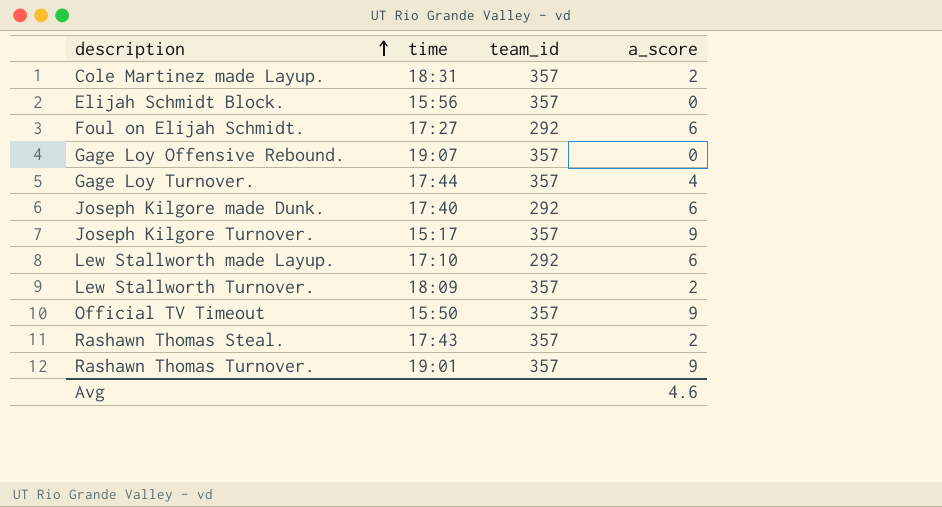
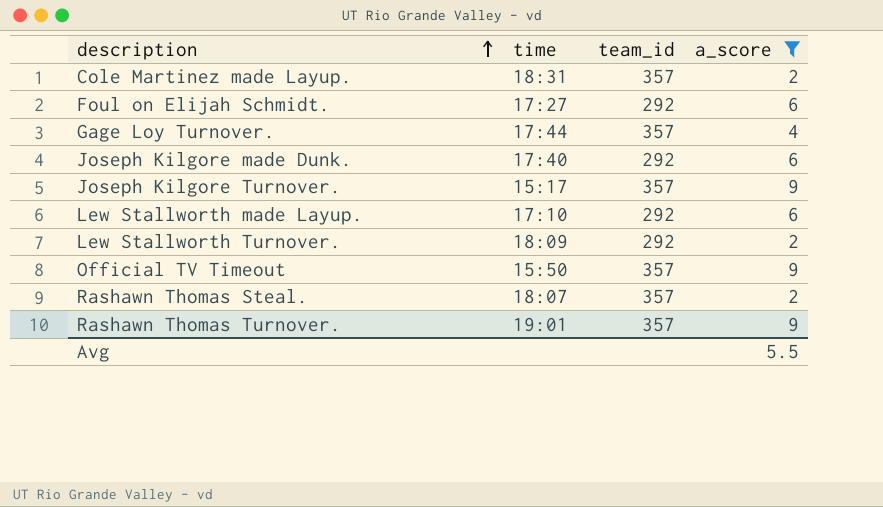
filter: none -> a_score != 0
Lew Stallworth Turnover. | team_id: 357 -> 292
Rashawn Thomas Steal. | time: 17:43 -> 18:07
Avg | a_score: 4.6 -> 5.5

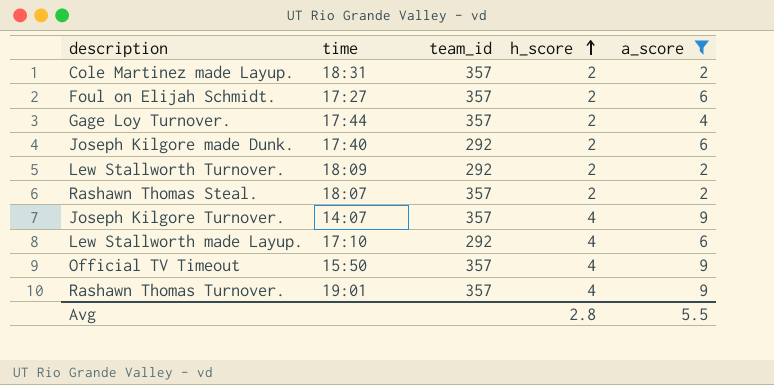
row order: description ascending -> h_score ascending
column h_score | position: none -> 4
Foul on Elijah Schmidt. | team_id: 292 -> 357
Joseph Kilgore Turnover. | time: 15:17 -> 14:07

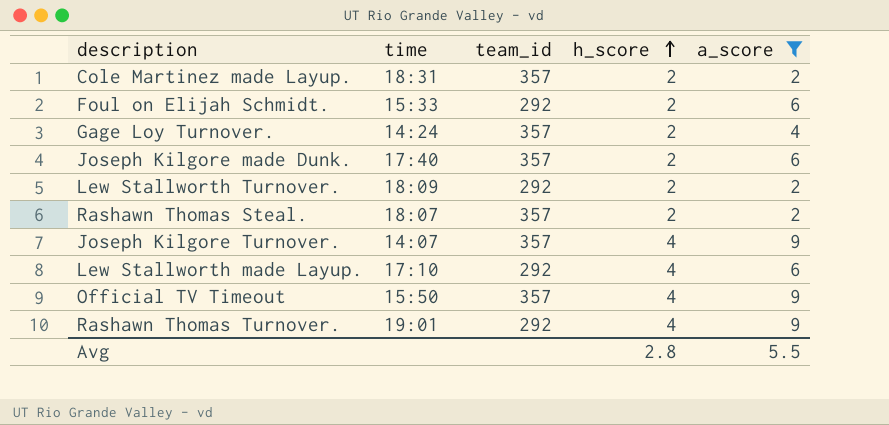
Foul on Elijah Schmidt. | time: 17:27 -> 15:33
Foul on Elijah Schmidt. | team_id: 357 -> 292
Gage Loy Turnover. | time: 17:44 -> 14:24
Joseph Kilgore made Dunk. | team_id: 292 -> 357
Rashawn Thomas Turnover. | team_id: 357 -> 292

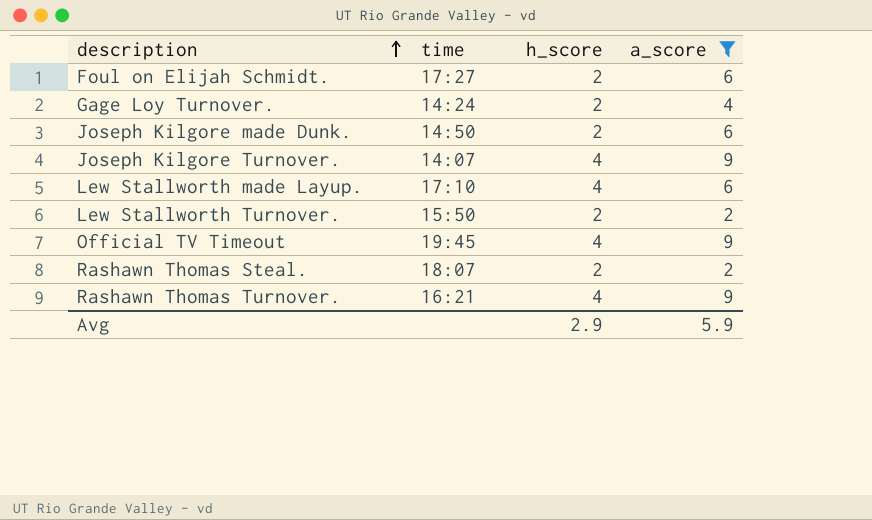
row order: h_score ascending -> description ascending
column team_id | position: 3 -> none
row Cole Martinez made Layup.: 18:31 | 357 | 2 | 2 -> none
Foul on Elijah Schmidt. | time: 15:33 -> 17:27
Joseph Kilgore made Dunk. | time: 17:40 -> 14:50
Lew Stallworth Turnover. | time: 18:09 -> 15:50
Official TV Timeout | time: 15:50 -> 19:45
Rashawn Thomas Turnover. | time: 19:01 -> 16:21
Avg | h_score: 2.8 -> 2.9
Avg | a_score: 5.5 -> 5.9

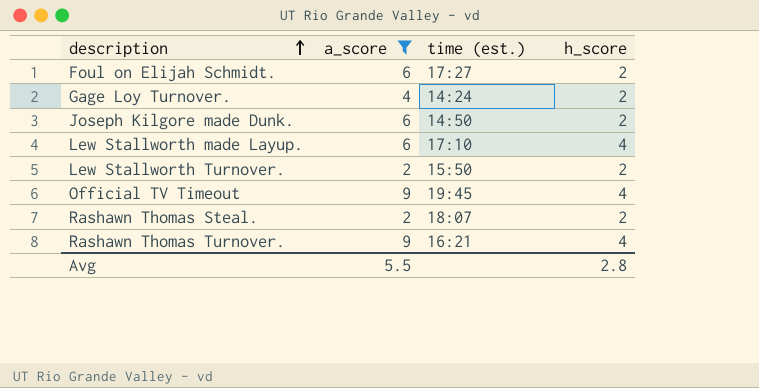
column a_score | position: 4 -> 2
column name: time -> time (est.)
row Joseph Kilgore Turnover.: 14:07 | 4 | 9 -> none
Avg | a_score: 5.9 -> 5.5
Avg | h_score: 2.9 -> 2.8

